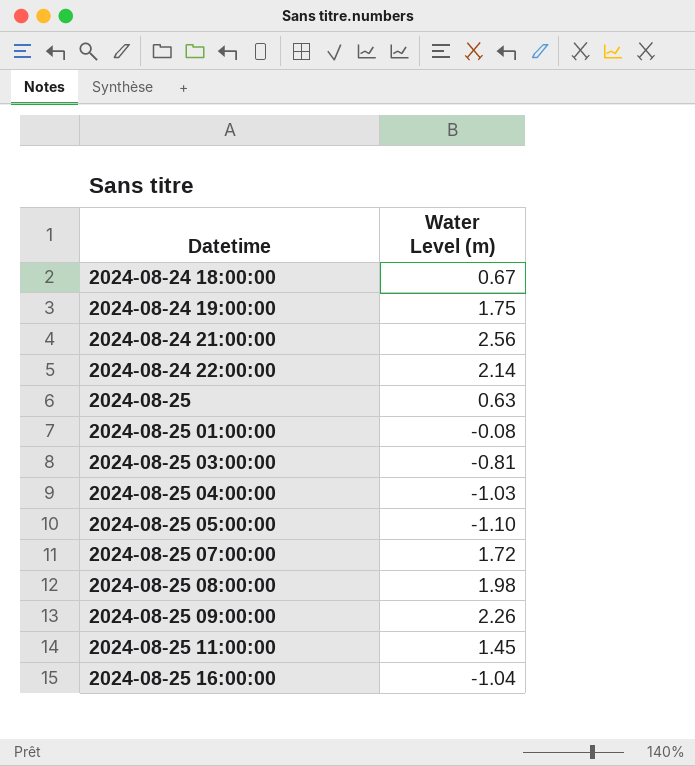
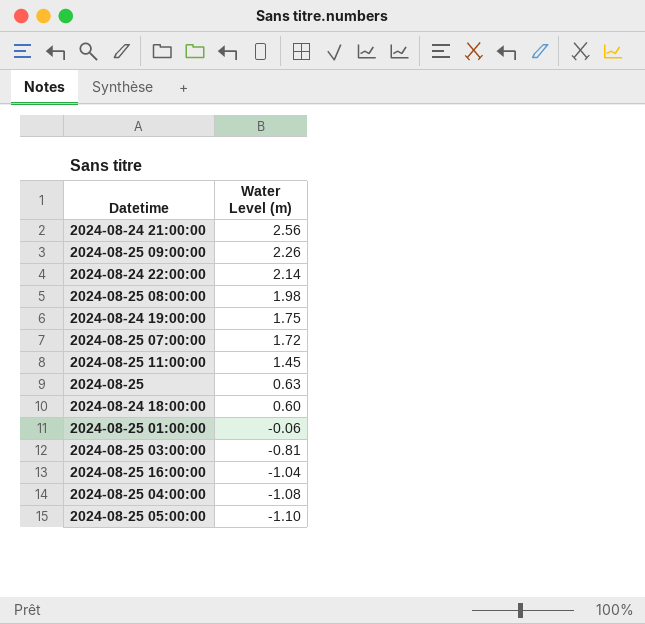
row order: Datetime ascending -> Water Level (m) descending
2024-08-24 18:00:00 | Water Level (m): 0.67 -> 0.60
2024-08-25 01:00:00 | Water Level (m): -0.08 -> -0.06
2024-08-25 04:00:00 | Water Level (m): -1.03 -> -1.08

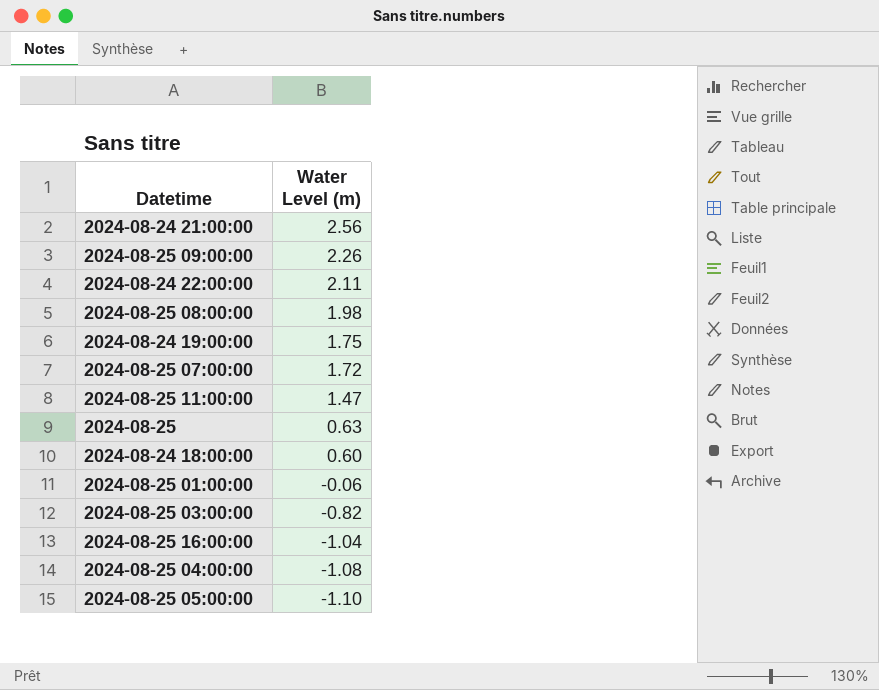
2024-08-24 22:00:00 | Water Level (m): 2.14 -> 2.11
2024-08-25 11:00:00 | Water Level (m): 1.45 -> 1.47
2024-08-25 03:00:00 | Water Level (m): -0.81 -> -0.82

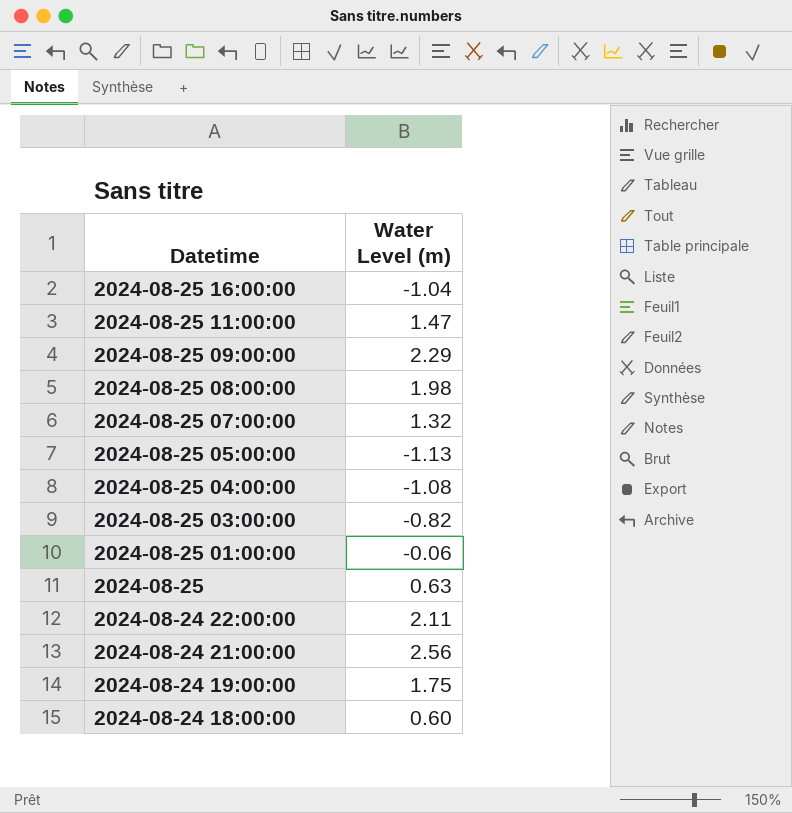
row order: Water Level (m) descending -> Datetime descending
2024-08-25 09:00:00 | Water Level (m): 2.26 -> 2.29
2024-08-25 07:00:00 | Water Level (m): 1.72 -> 1.32
2024-08-25 05:00:00 | Water Level (m): -1.10 -> -1.13

